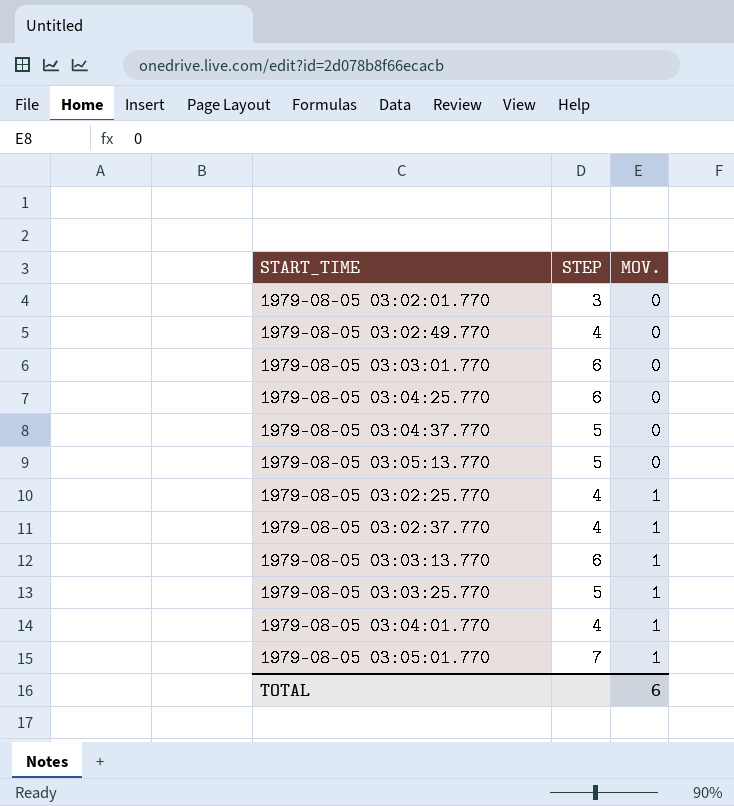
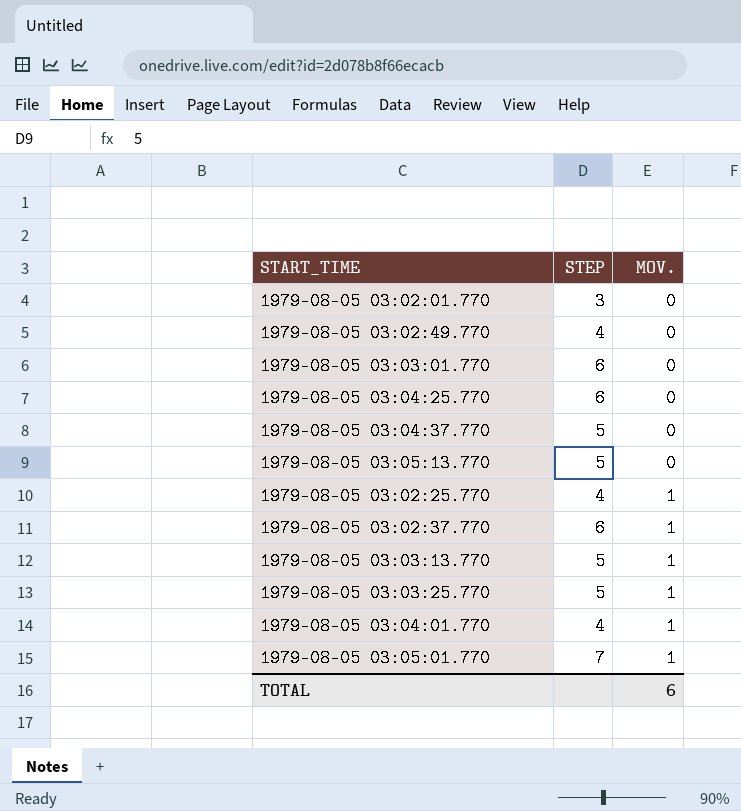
1979-08-05 03:02:37.770 | STEP: 4 -> 6
1979-08-05 03:03:13.770 | STEP: 6 -> 5

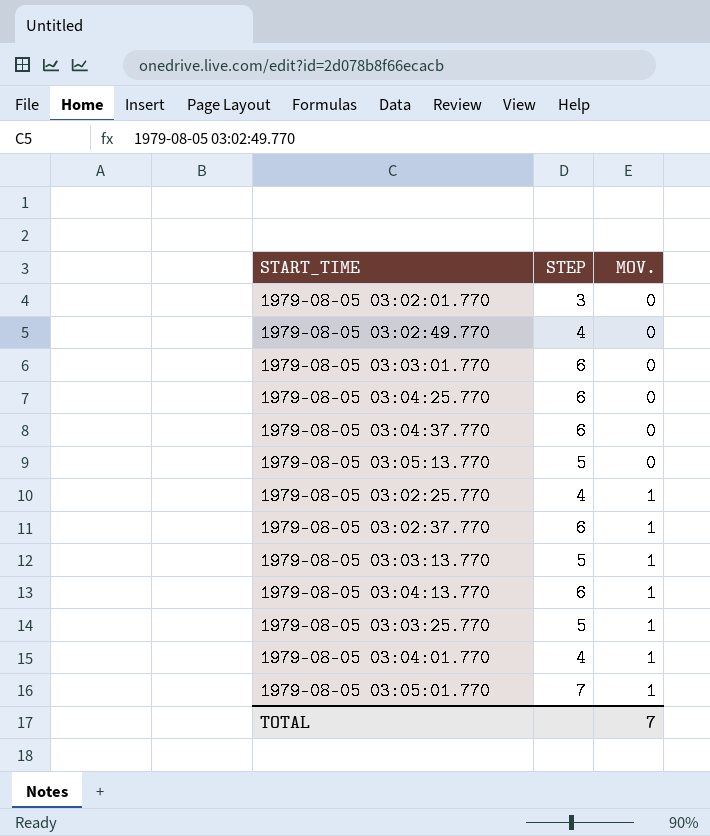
1979-08-05 03:04:37.770 | STEP: 5 -> 6
row 1979-08-05 03:04:13.770: none -> 6 | 1
TOTAL | MOV.: 6 -> 7

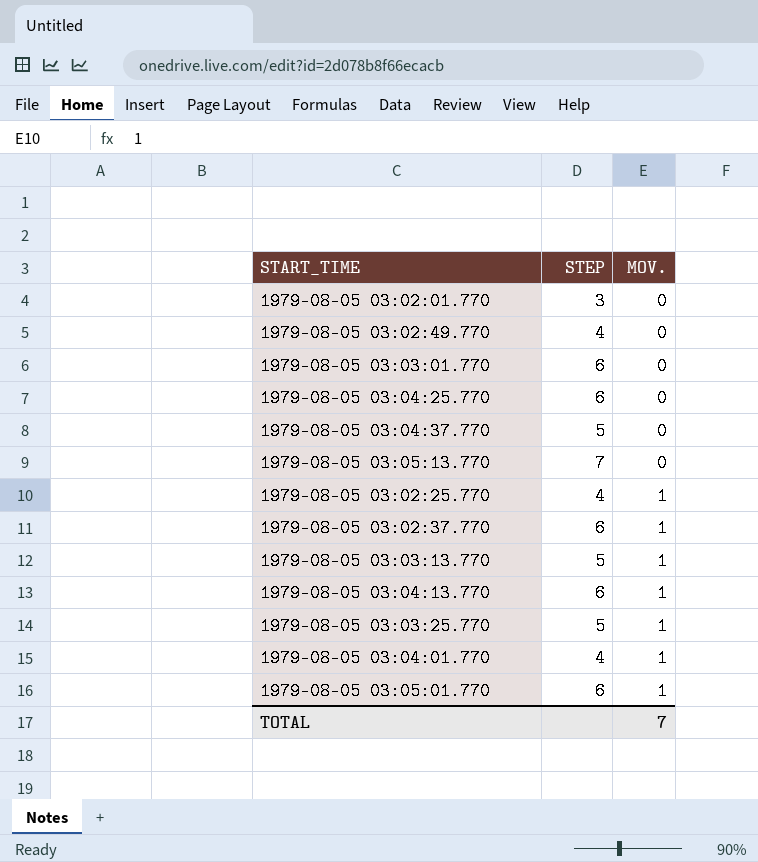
1979-08-05 03:04:37.770 | STEP: 6 -> 5
1979-08-05 03:05:13.770 | STEP: 5 -> 7
1979-08-05 03:05:01.770 | STEP: 7 -> 6

